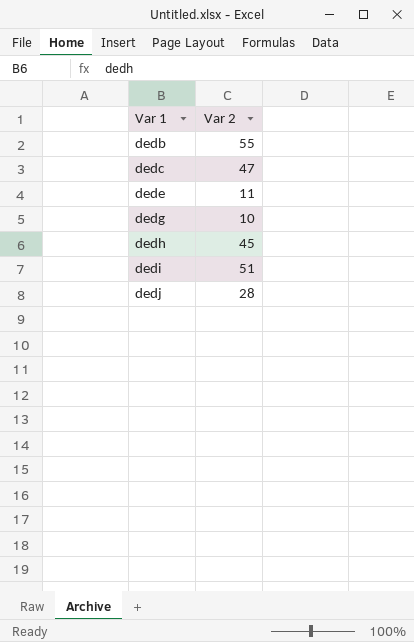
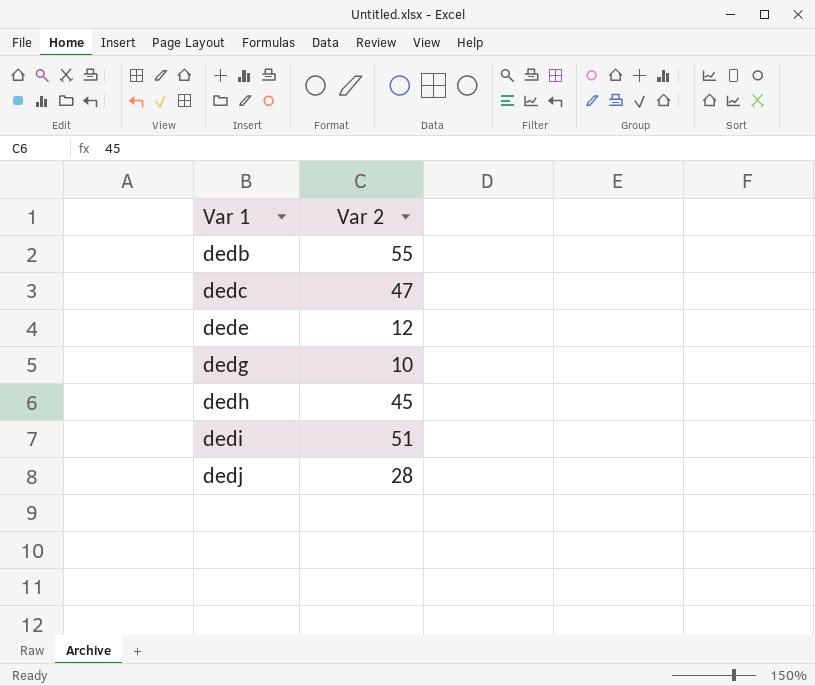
dede | Var 2: 11 -> 12

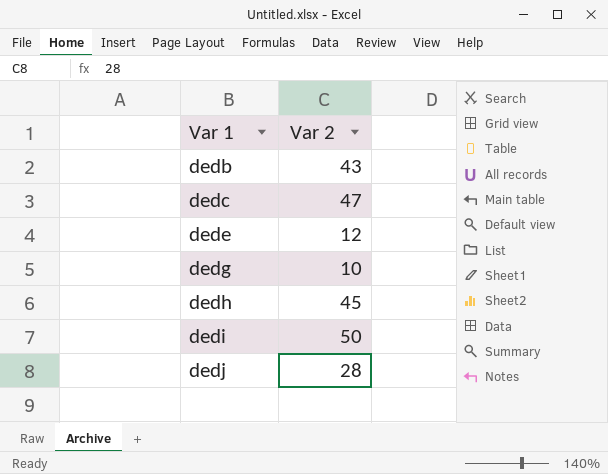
dedb | Var 2: 55 -> 43
dedi | Var 2: 51 -> 50

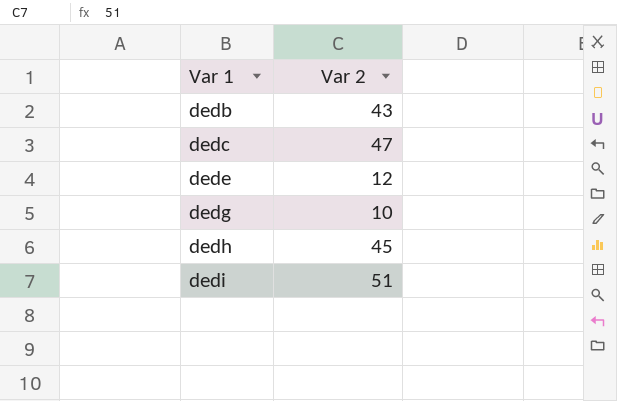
row dedj: 28 -> none
dedi | Var 2: 50 -> 51

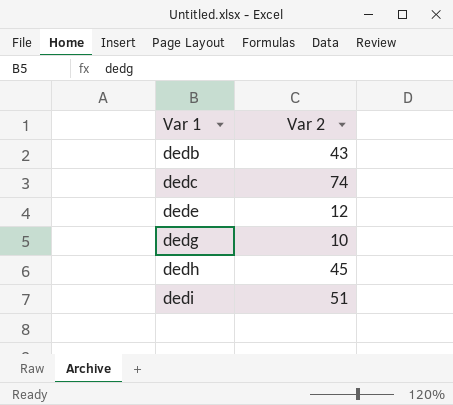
dedc | Var 2: 47 -> 74

